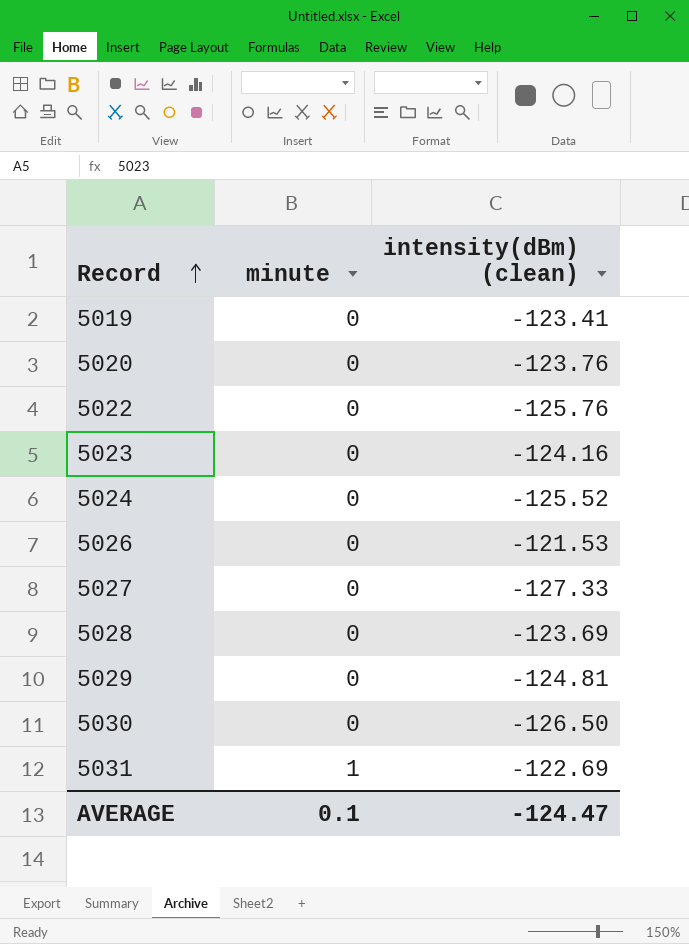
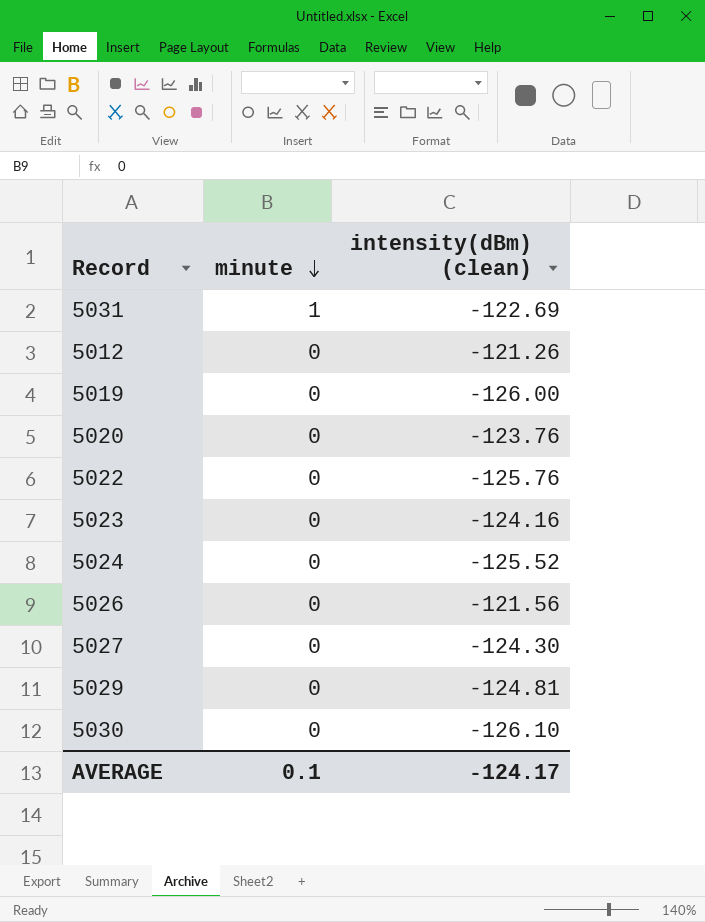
row order: Record ascending -> minute descending
row 5028: 0 | -123.69 -> none
row 5012: none -> 0 | -121.26
5019 | intensity(dBm) (clean): -123.41 -> -126.00
5026 | intensity(dBm) (clean): -121.53 -> -121.56
5027 | intensity(dBm) (clean): -127.33 -> -124.30
5030 | intensity(dBm) (clean): -126.50 -> -126.10
AVERAGE | intensity(dBm) (clean): -124.47 -> -124.17

